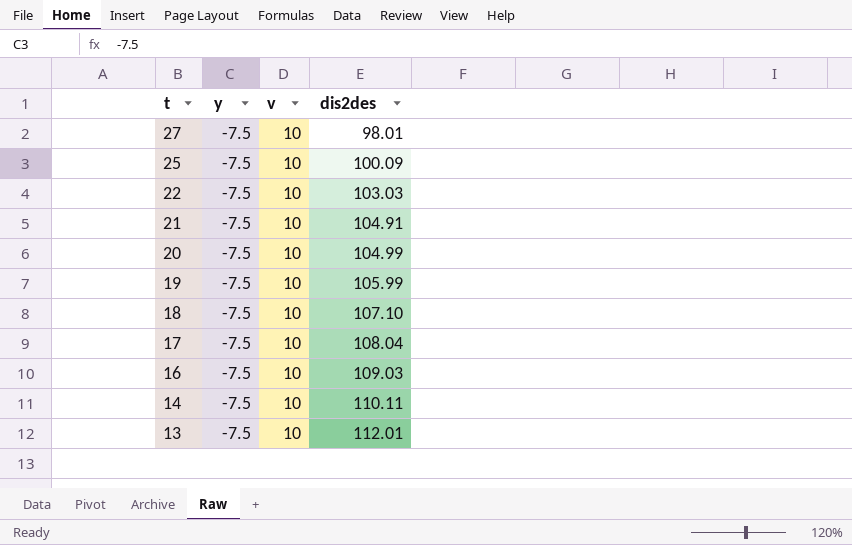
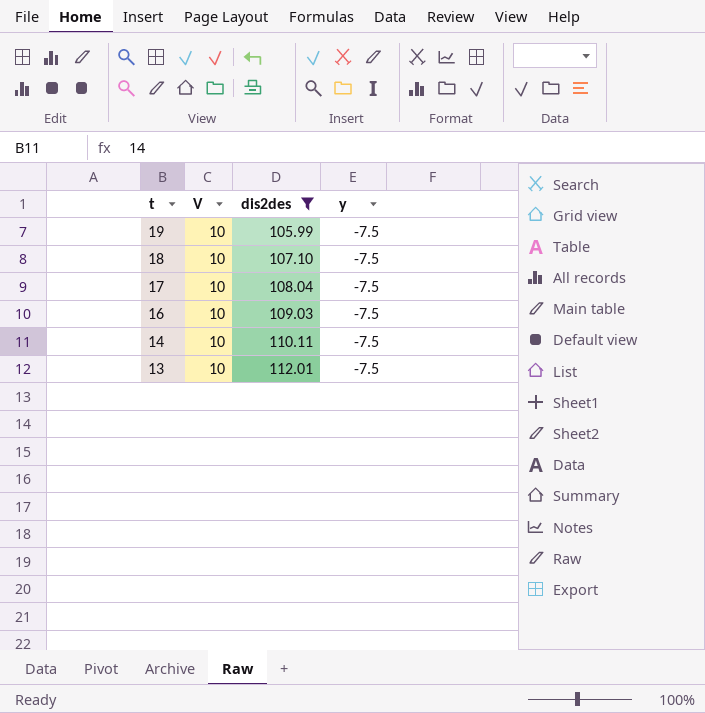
filter: none -> dis2des >= 105.99
column name: v -> V
column y | position: 2 -> 4

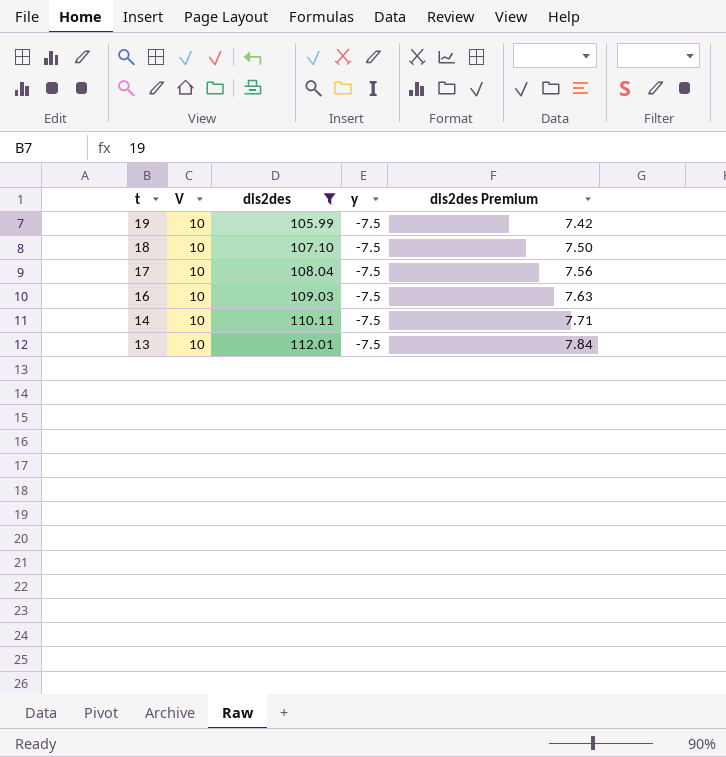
column dis2des Premium | formula: none -> [dis2des] * 0.07

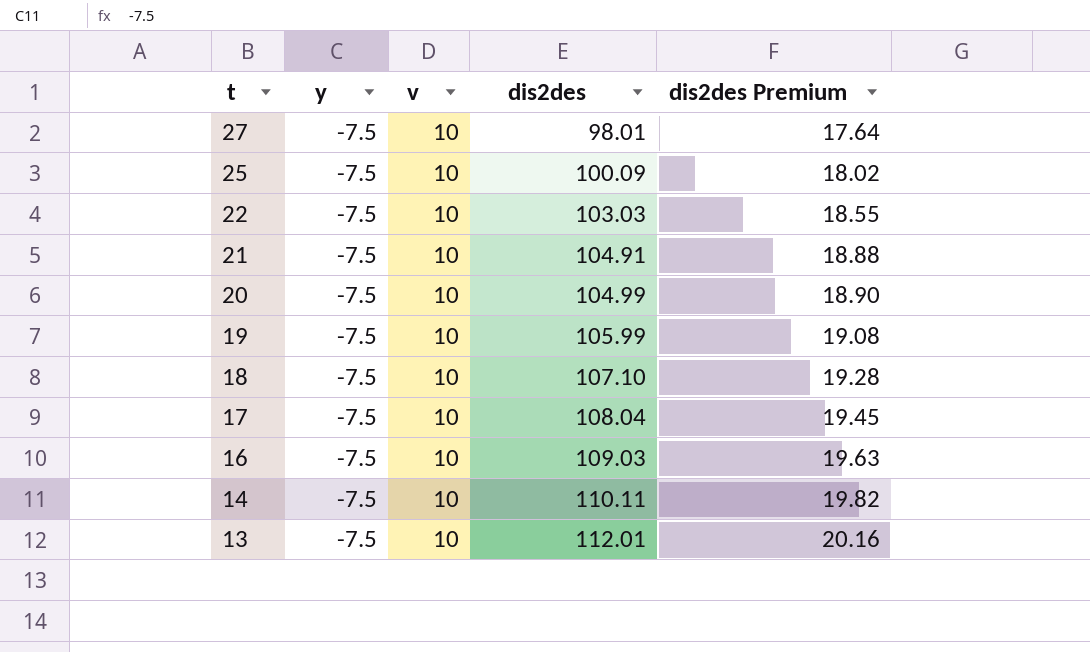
filter: dis2des >= 105.99 -> none
column y | position: 4 -> 2
column name: V -> v
column dis2des Premium | formula: [dis2des] * 0.07 -> [dis2des] * 0.18

